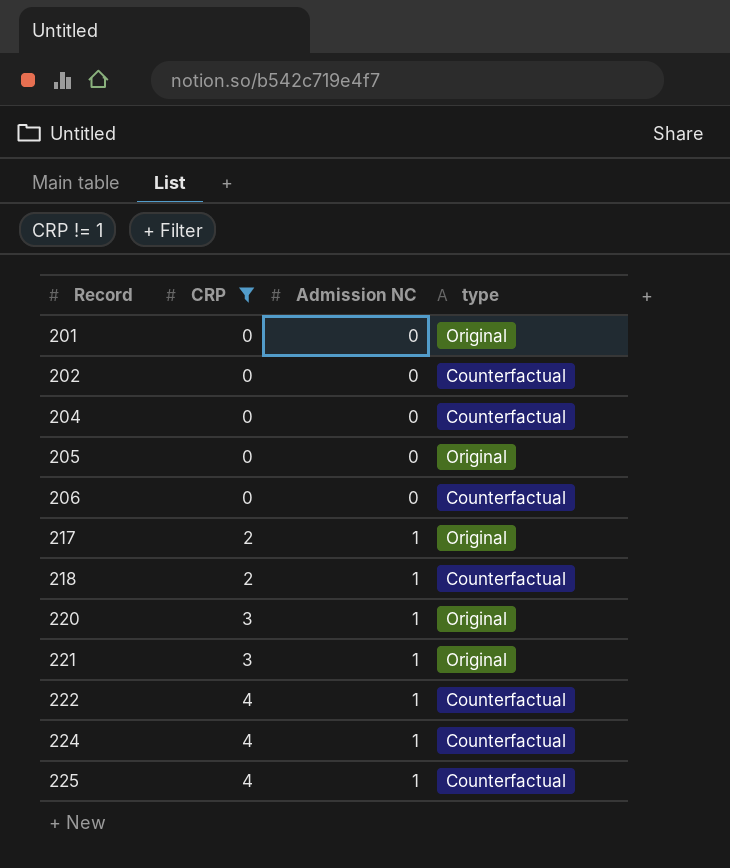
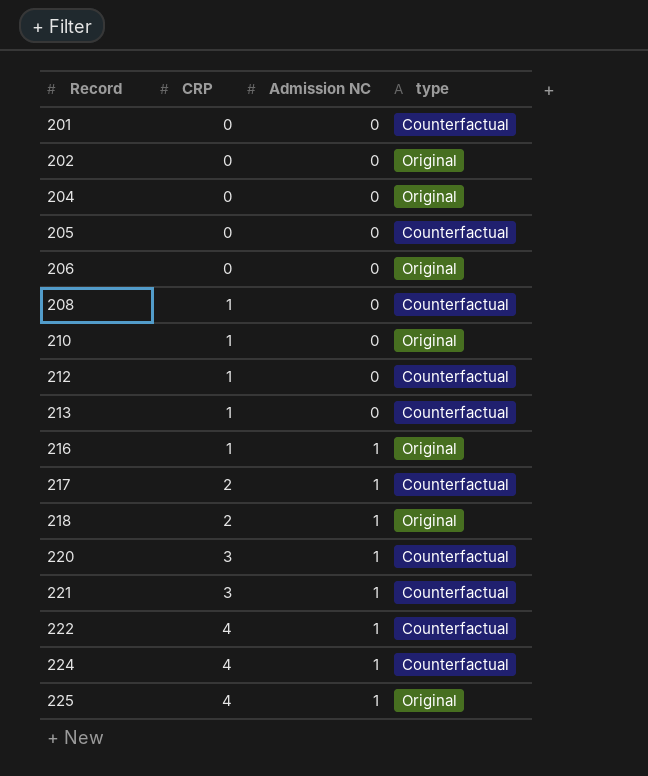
filter: CRP != 1 -> none
201 | type: Original -> Counterfactual
202 | type: Counterfactual -> Original
204 | type: Counterfactual -> Original
205 | type: Original -> Counterfactual
206 | type: Counterfactual -> Original
217 | type: Original -> Counterfactual
218 | type: Counterfactual -> Original
220 | type: Original -> Counterfactual
221 | type: Original -> Counterfactual
225 | type: Counterfactual -> Original

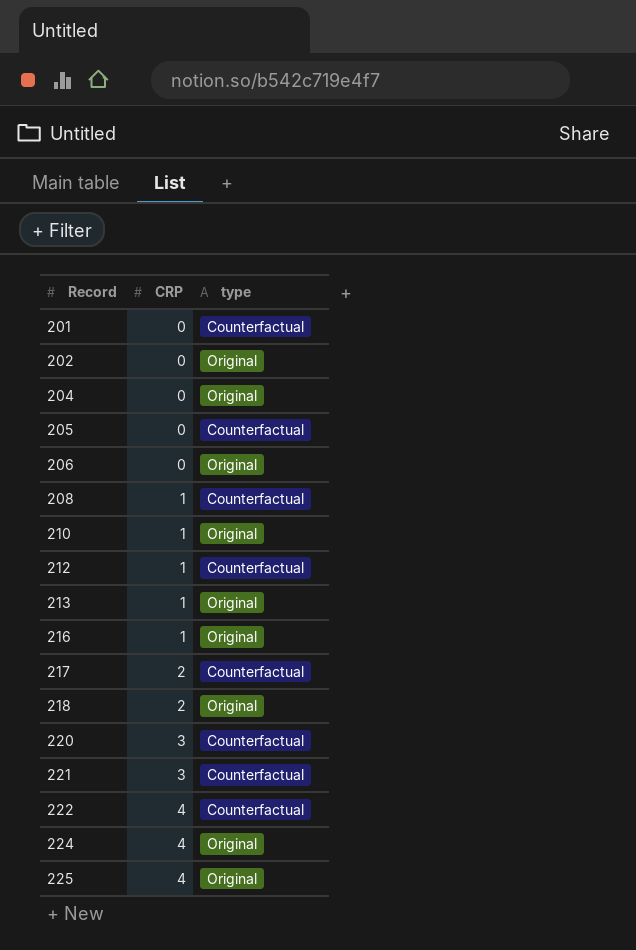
column Admission NC | position: 3 -> none
213 | type: Counterfactual -> Original
224 | type: Counterfactual -> Original

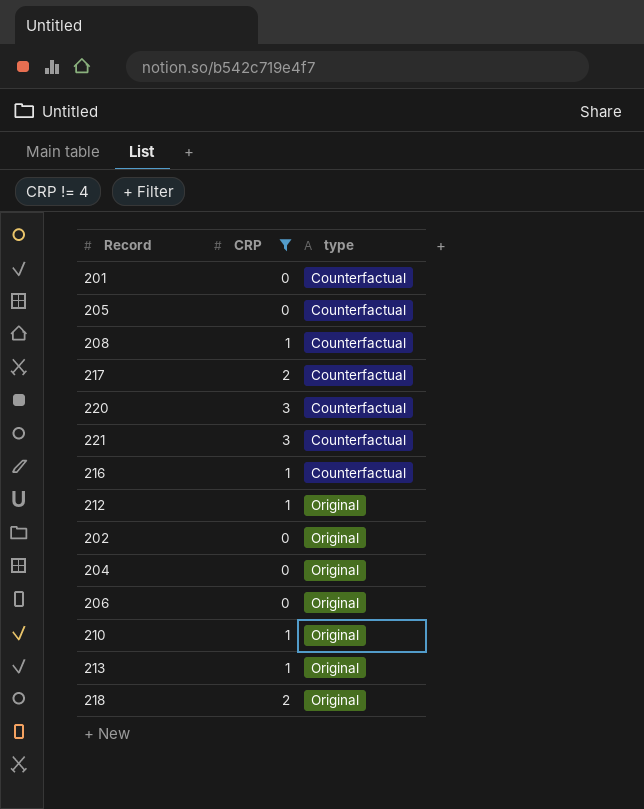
filter: none -> CRP != 4
row order: Record ascending -> type ascending
216 | type: Original -> Counterfactual
212 | type: Counterfactual -> Original

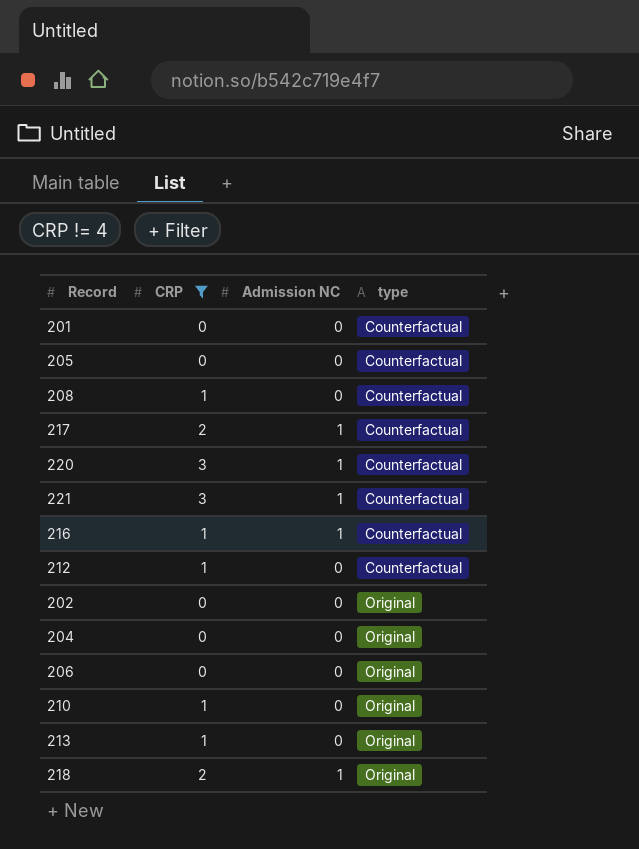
column Admission NC | position: none -> 3
212 | type: Original -> Counterfactual

